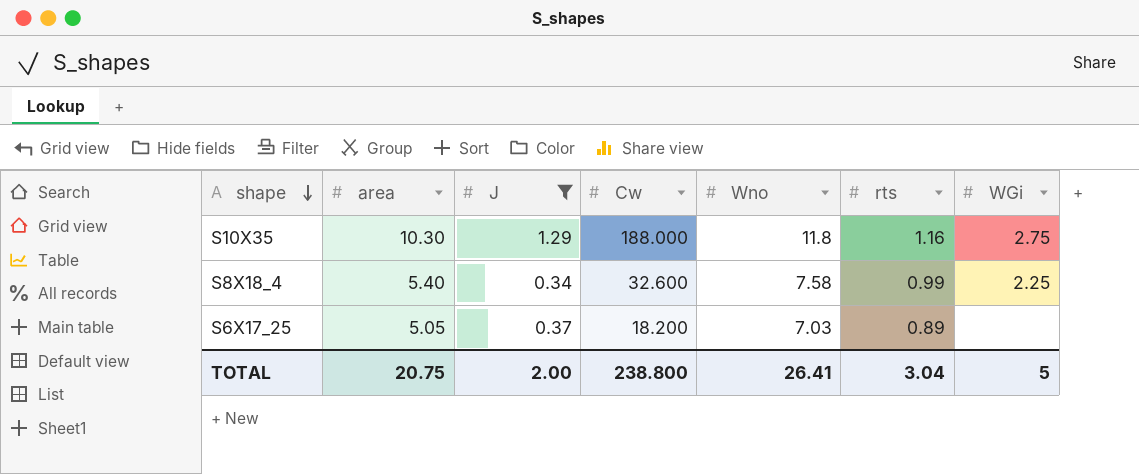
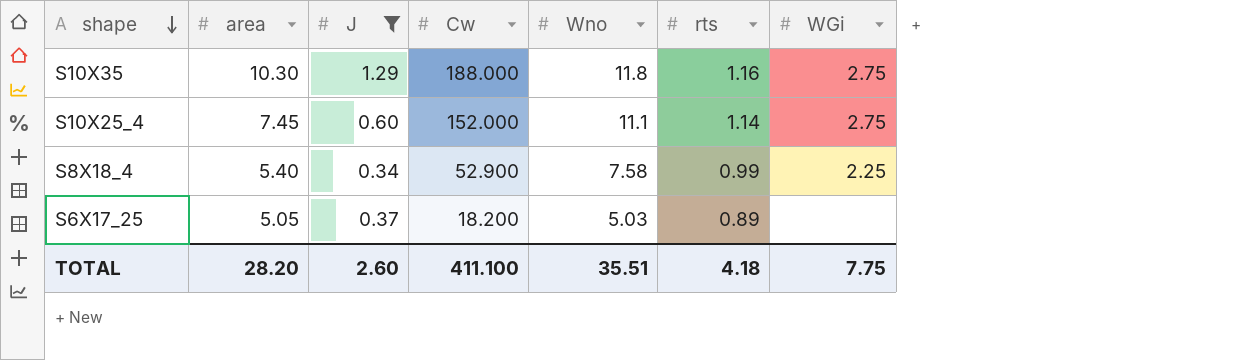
row S10X25_4: none -> 7.45 | 0.60 | 152.000 | 11.1 | 1.14 | 2.75
S8X18_4 | Cw: 32.600 -> 52.900
S6X17_25 | Wno: 7.03 -> 5.03
TOTAL | area: 20.75 -> 28.20
TOTAL | J: 2.00 -> 2.60
TOTAL | Cw: 238.800 -> 411.100
TOTAL | Wno: 26.41 -> 35.51
TOTAL | rts: 3.04 -> 4.18
TOTAL | WGi: 5 -> 7.75

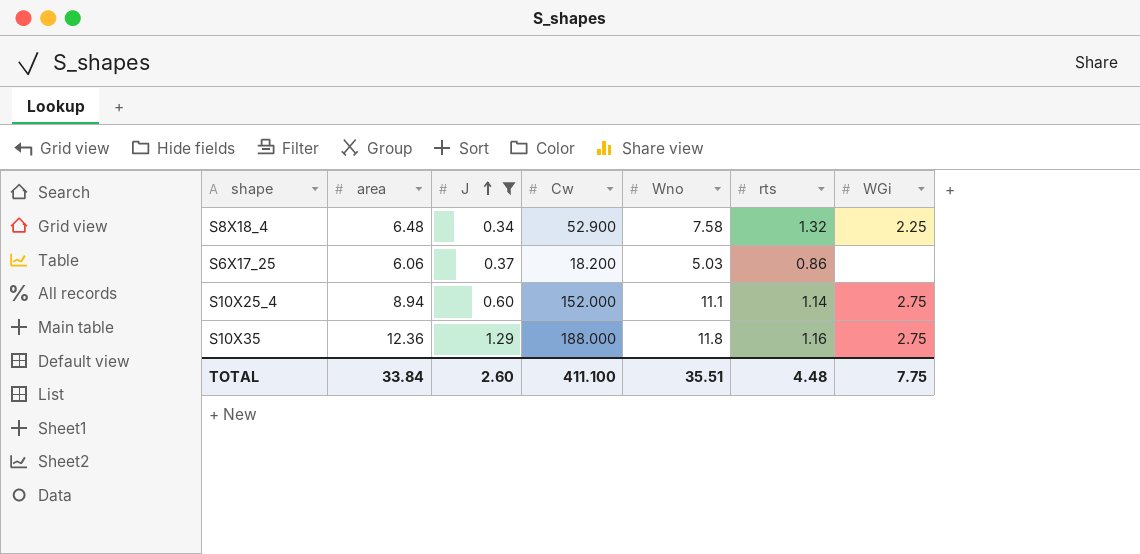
row order: shape descending -> J ascending
S8X18_4 | area: 5.40 -> 6.48
S8X18_4 | rts: 0.99 -> 1.32
S6X17_25 | area: 5.05 -> 6.06
S6X17_25 | rts: 0.89 -> 0.86
S10X25_4 | area: 7.45 -> 8.94
S10X35 | area: 10.30 -> 12.36
TOTAL | area: 28.20 -> 33.84
TOTAL | rts: 4.18 -> 4.48

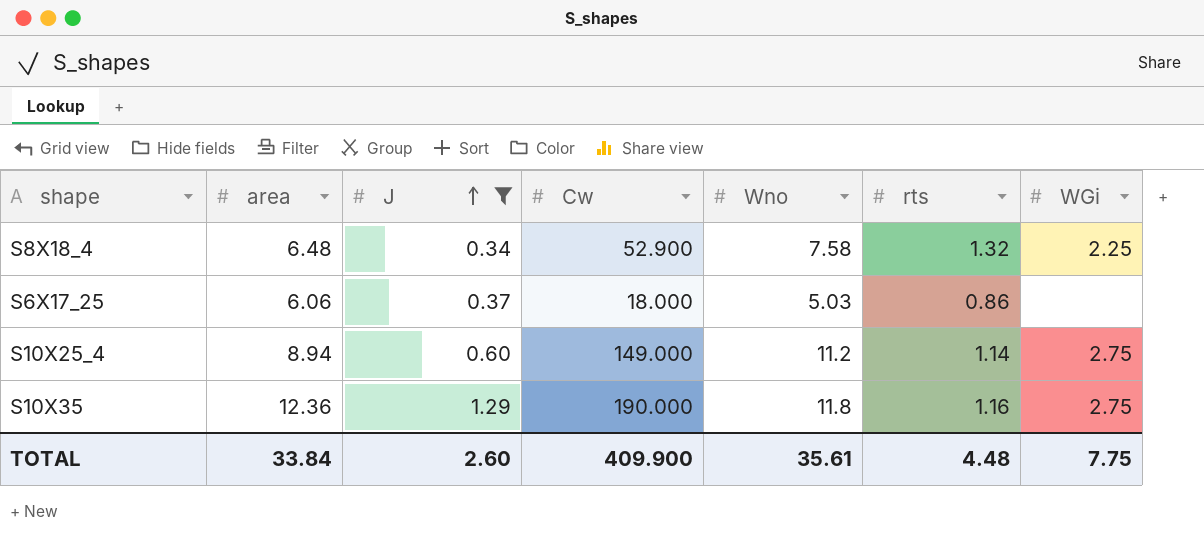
S6X17_25 | Cw: 18.200 -> 18.000
S10X25_4 | Cw: 152.000 -> 149.000
S10X25_4 | Wno: 11.1 -> 11.2
S10X35 | Cw: 188.000 -> 190.000
TOTAL | Cw: 411.100 -> 409.900
TOTAL | Wno: 35.51 -> 35.61

